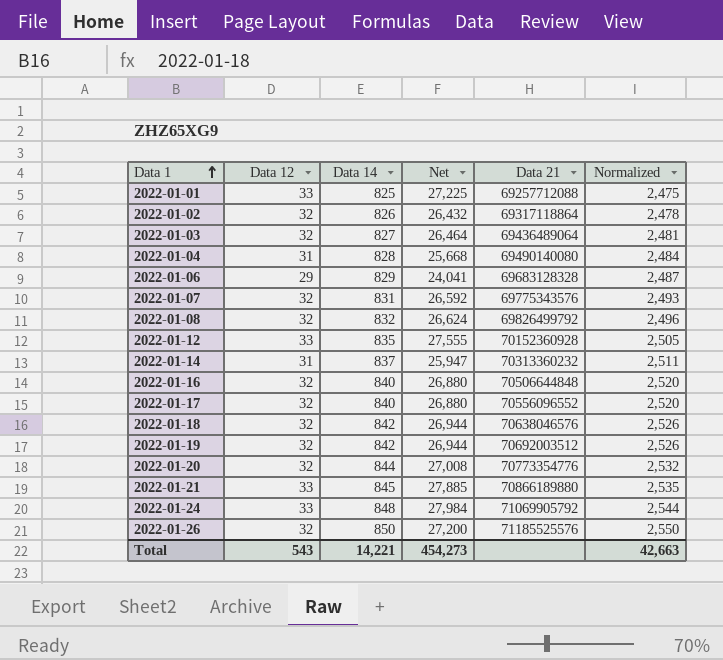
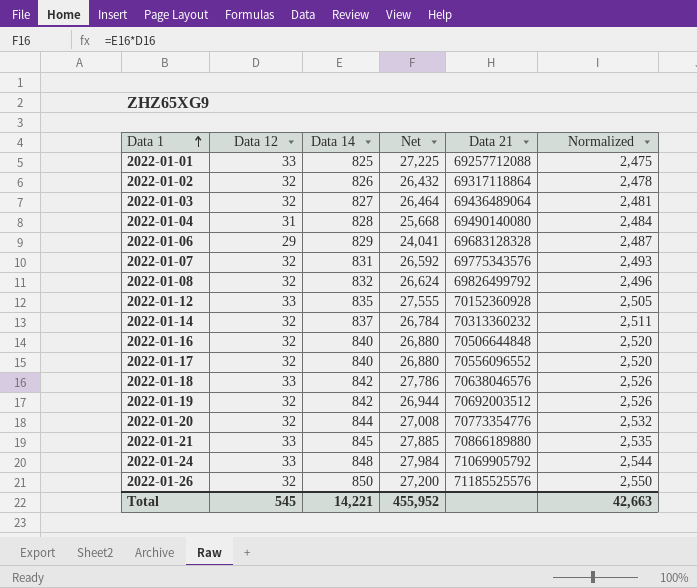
2022-01-14 | Data 12: 31 -> 32
2022-01-14 | Net: 25,947 -> 26,784
2022-01-18 | Data 12: 32 -> 33
2022-01-18 | Net: 26,944 -> 27,786
Total | Data 12: 543 -> 545
Total | Net: 454,273 -> 455,952

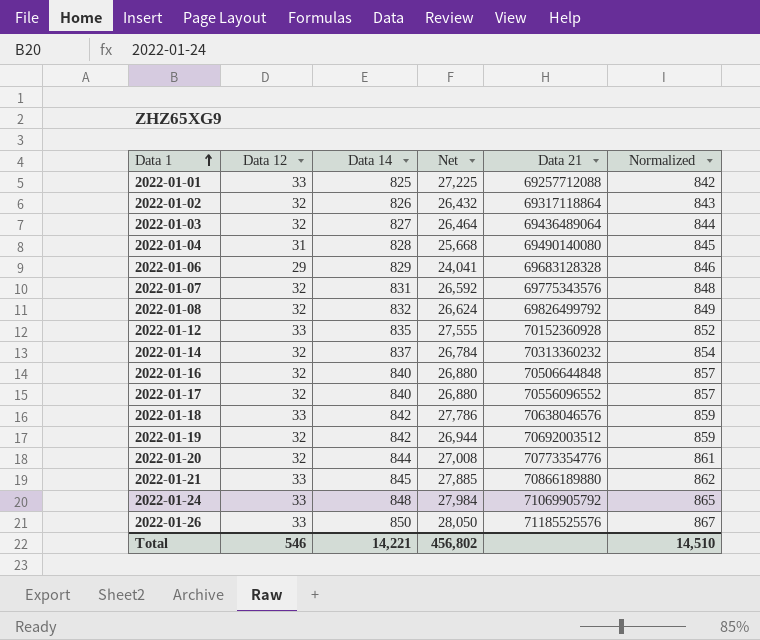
column Normalized | formula: [Data 14] * 3 -> [Data 14] * 1.02
2022-01-26 | Data 12: 32 -> 33
2022-01-26 | Net: 27,200 -> 28,050
Total | Data 12: 545 -> 546
Total | Net: 455,952 -> 456,802
Total | Normalized: 42,663 -> 14,510

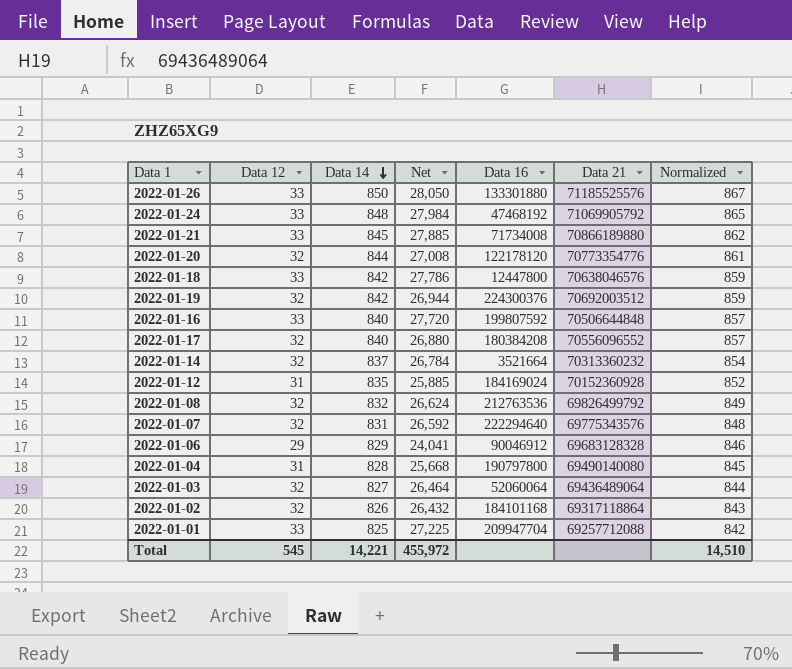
row order: Data 1 ascending -> Data 14 descending
column Data 16 | position: none -> 5
2022-01-16 | Data 12: 32 -> 33
2022-01-16 | Net: 26,880 -> 27,720
2022-01-12 | Data 12: 33 -> 31
2022-01-12 | Net: 27,555 -> 25,885
Total | Data 12: 546 -> 545
Total | Net: 456,802 -> 455,972

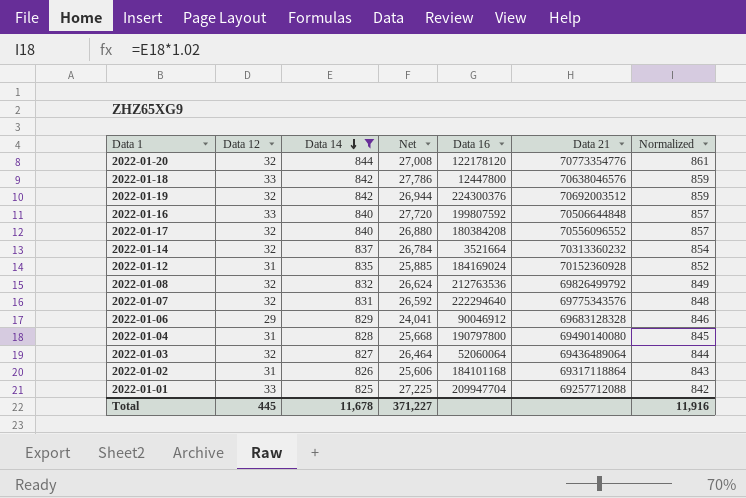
filter: none -> Data 14 <= 844
2022-01-02 | Data 12: 32 -> 31
2022-01-02 | Net: 26,432 -> 25,606
Total | Data 12: 545 -> 445
Total | Data 14: 14,221 -> 11,678
Total | Net: 455,972 -> 371,227
Total | Normalized: 14,510 -> 11,916

